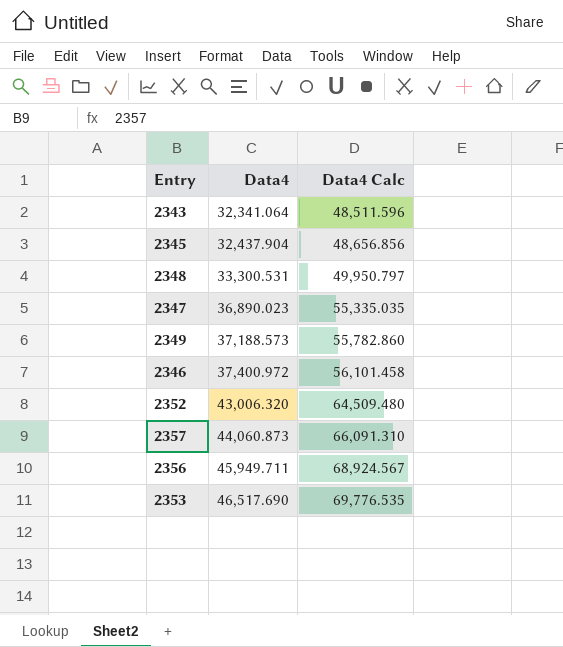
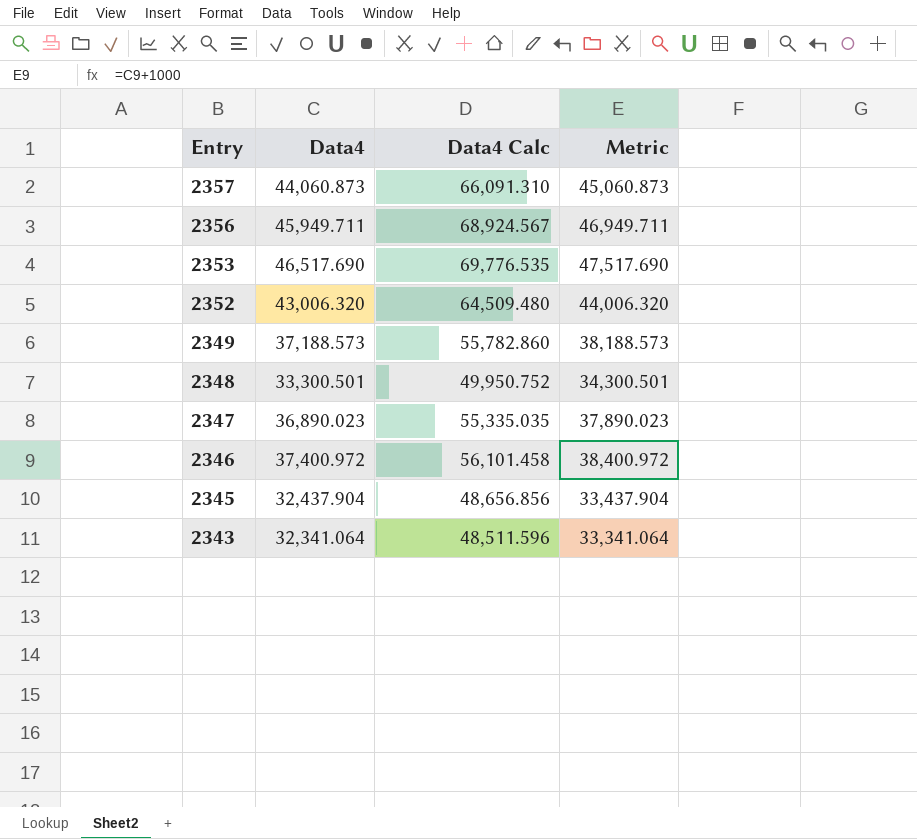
row order: Data4 ascending -> Entry descending
column Metric | formula: none -> [Data4] + 1000
2348 | Data4: 33,300.531 -> 33,300.501
2348 | Data4 Calc: 49,950.797 -> 49,950.752

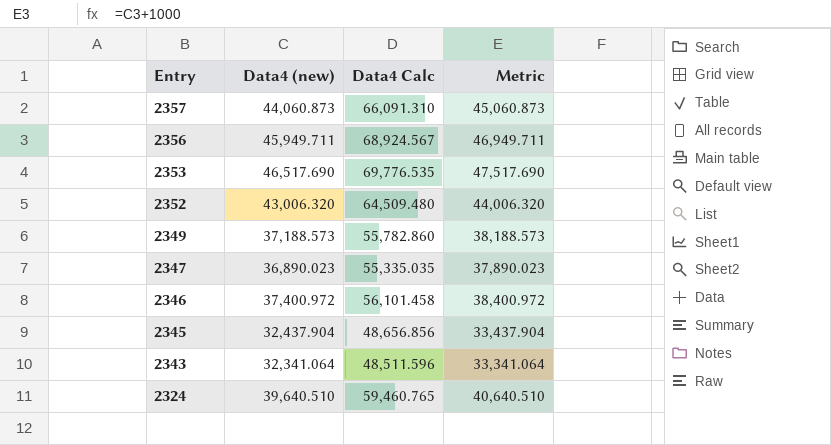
column name: Data4 -> Data4 (new)
row 2348: 33,300.501 | 49,950.752 | 34,300.501 -> none
row 2324: none -> 39,640.510 | 59,460.765 | 40,640.510

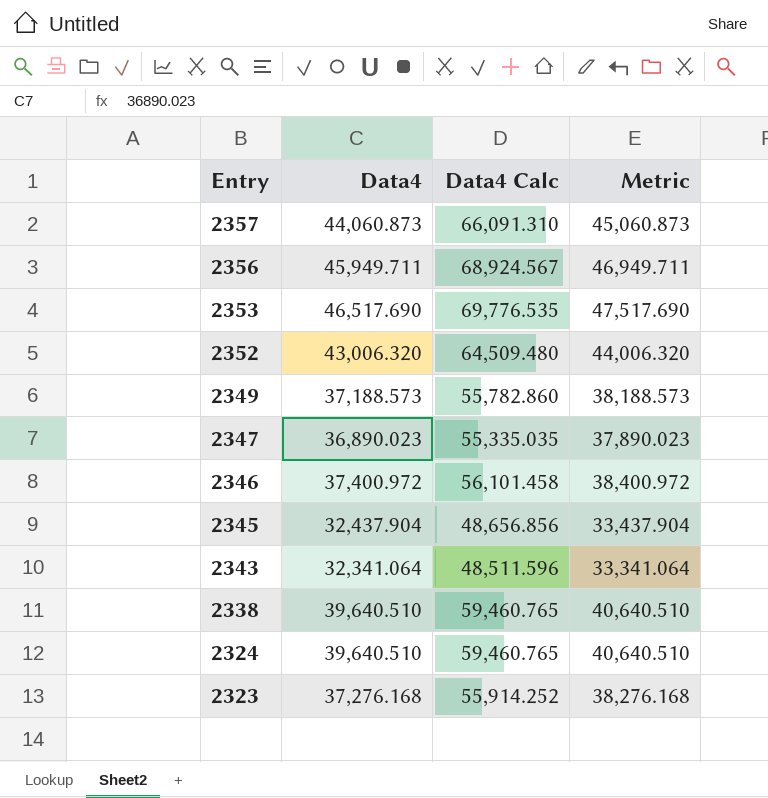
column name: Data4 (new) -> Data4
row 2338: none -> 39,640.510 | 59,460.765 | 40,640.510
row 2323: none -> 37,276.168 | 55,914.252 | 38,276.168

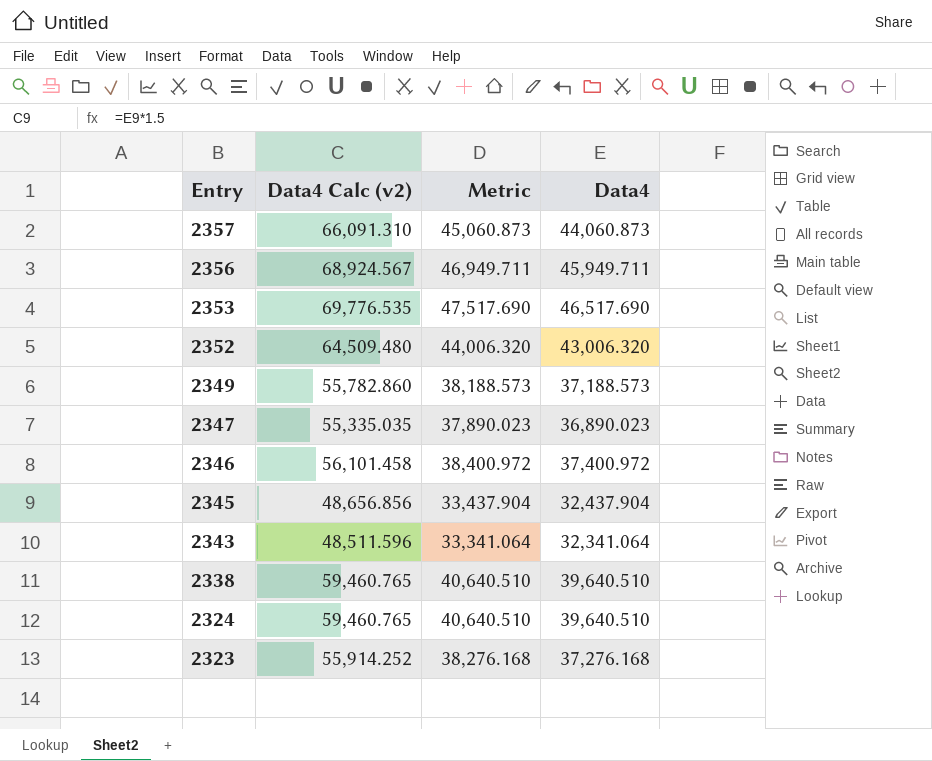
column name: Data4 Calc -> Data4 Calc (v2)
column Data4 | position: 2 -> 4

